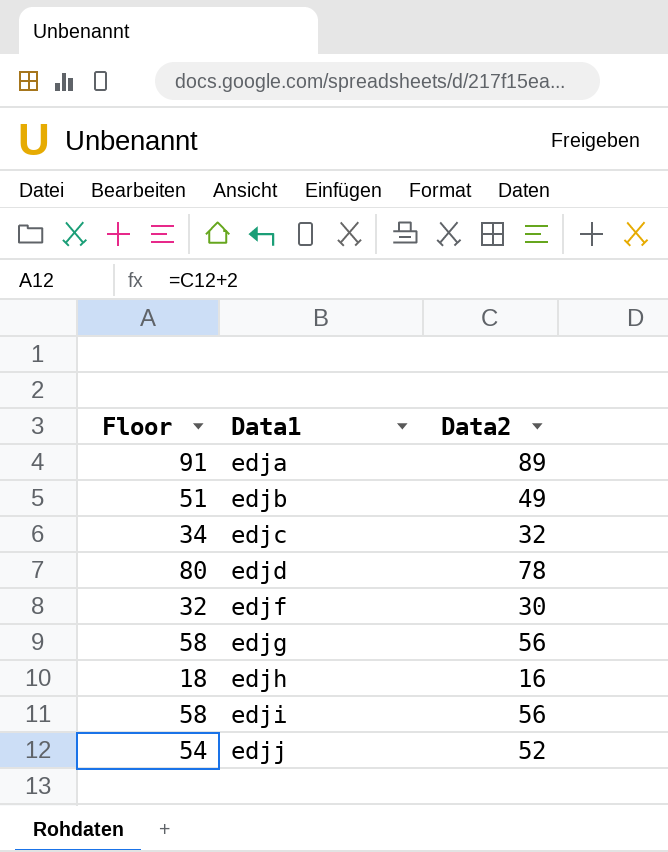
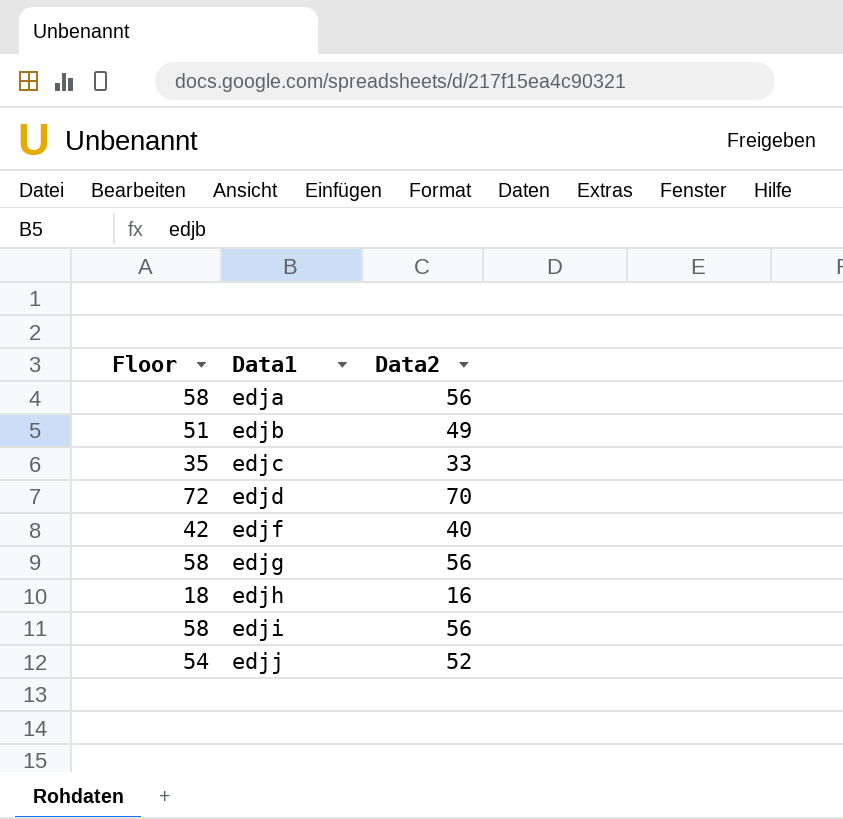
edja | Floor: 91 -> 58
edja | Data2: 89 -> 56
edjc | Floor: 34 -> 35
edjc | Data2: 32 -> 33
edjd | Floor: 80 -> 72
edjd | Data2: 78 -> 70
edjf | Floor: 32 -> 42
edjf | Data2: 30 -> 40

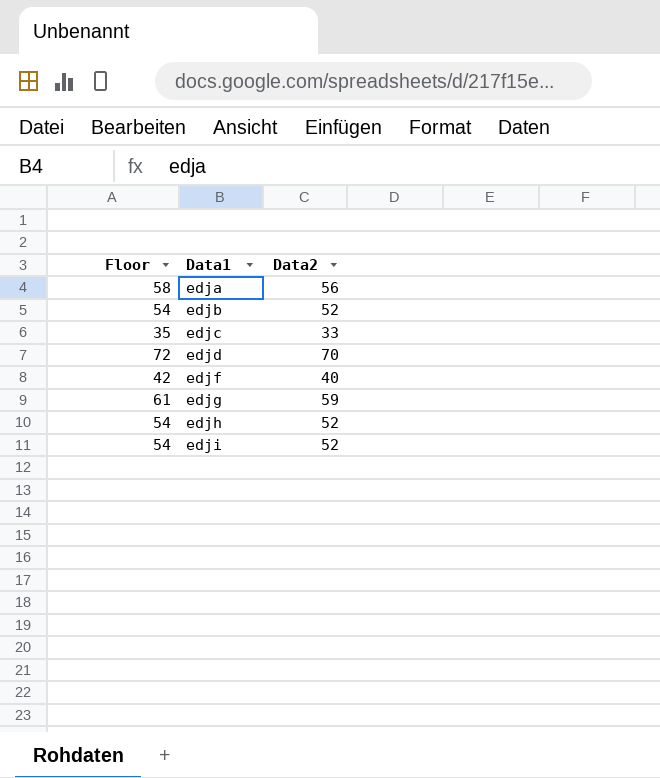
row edjj: 54 | 52 -> none
edjb | Floor: 51 -> 54
edjb | Data2: 49 -> 52
edjg | Floor: 58 -> 61
edjg | Data2: 56 -> 59
edjh | Floor: 18 -> 54
edjh | Data2: 16 -> 52
edji | Floor: 58 -> 54
edji | Data2: 56 -> 52

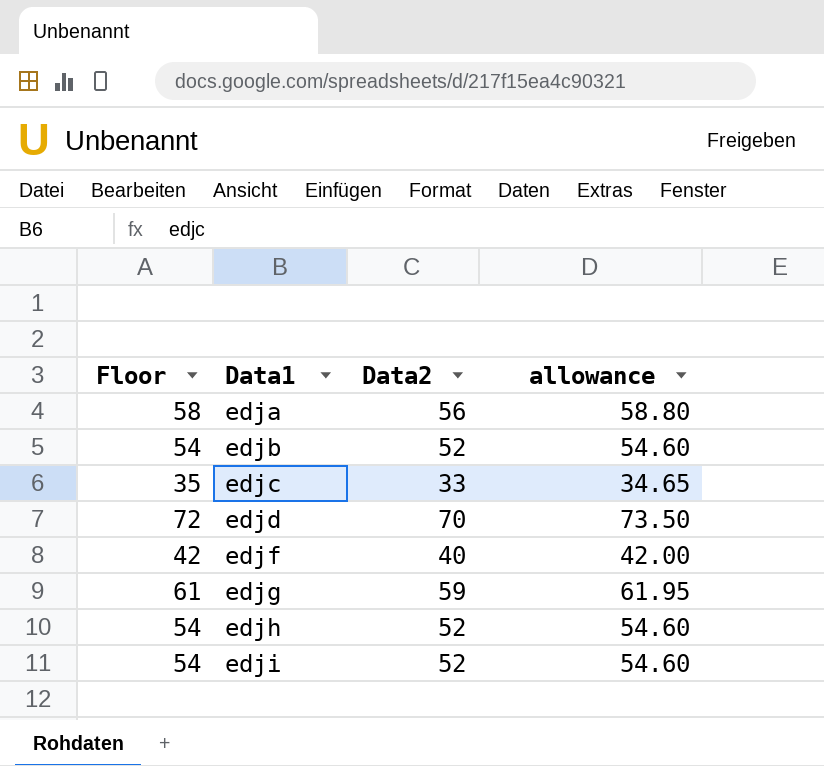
column allowance | formula: none -> [Data2] * 1.05

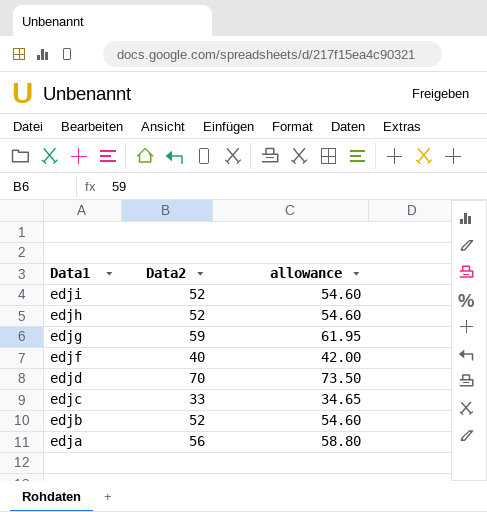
row order: Data1 ascending -> Data1 descending
column Floor | formula: [Data2] + 2 -> none

